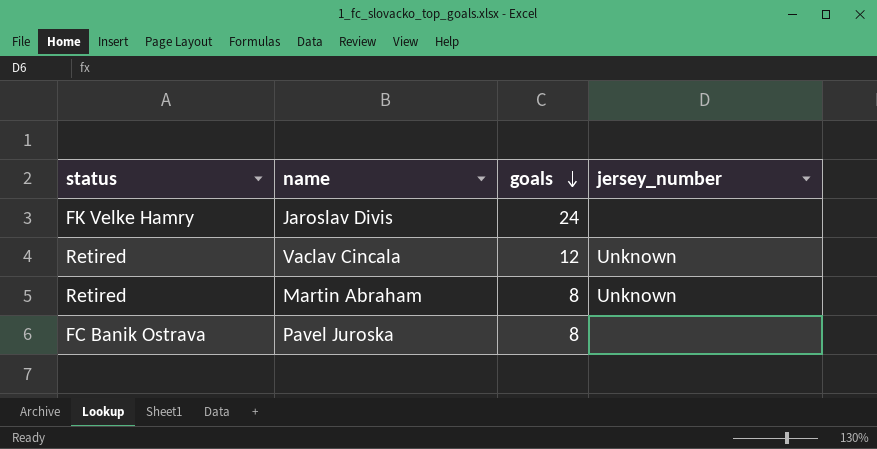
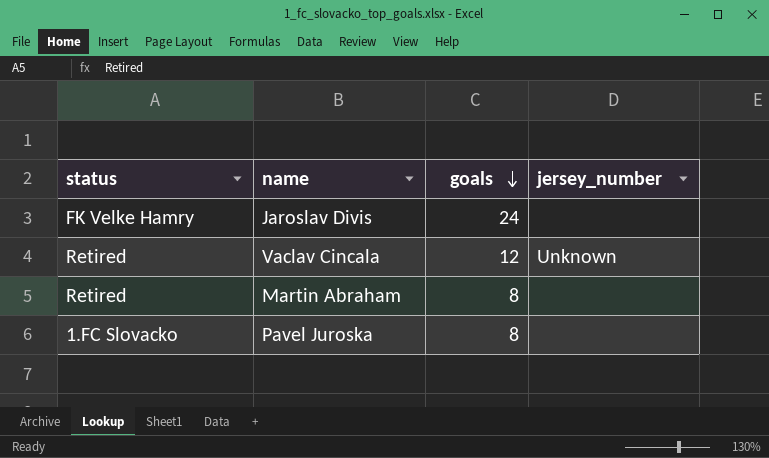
Martin Abraham | jersey_number: Unknown -> none
Pavel Juroska | status: FC Banik Ostrava -> 1.FC Slovacko

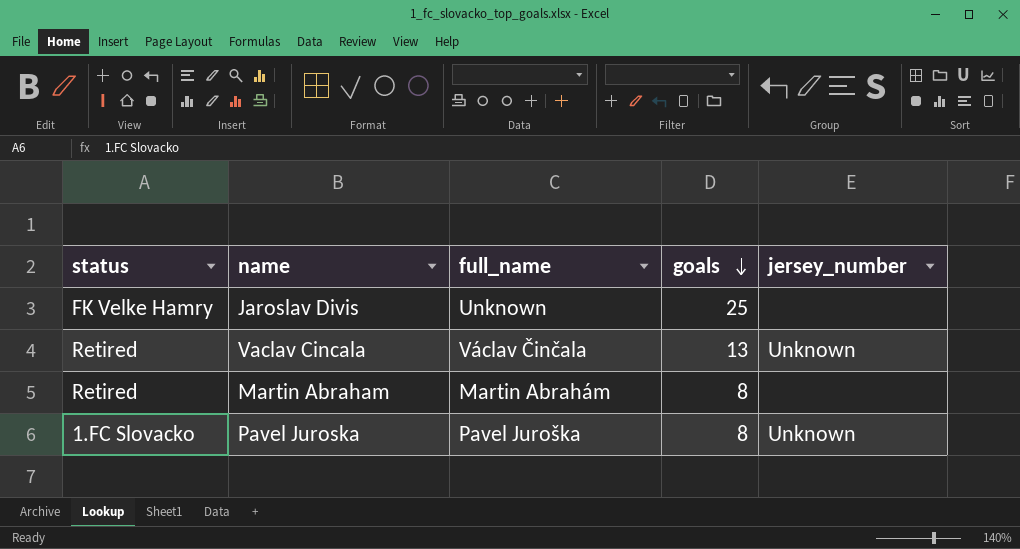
column full_name | position: none -> 3
Jaroslav Divis | goals: 24 -> 25
Vaclav Cincala | goals: 12 -> 13
Pavel Juroska | jersey_number: none -> Unknown

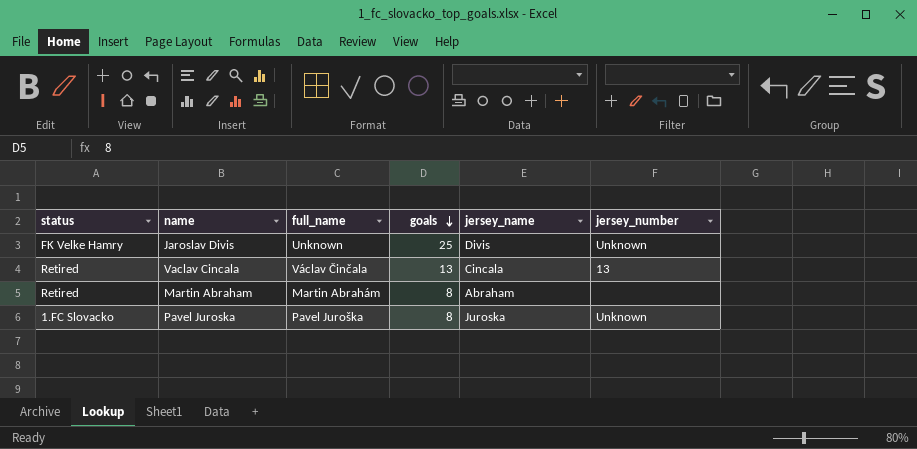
column jersey_name | position: none -> 5
Jaroslav Divis | jersey_number: none -> Unknown
Vaclav Cincala | jersey_number: Unknown -> 13

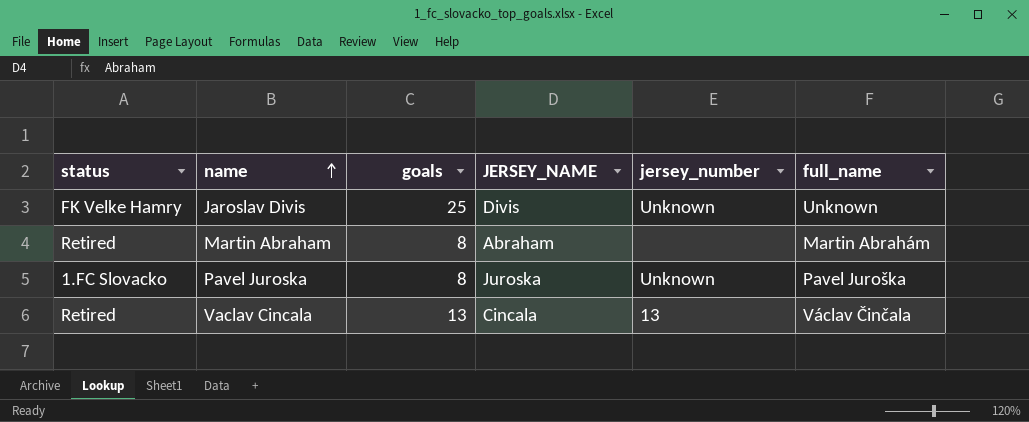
row order: goals descending -> name ascending
column name: jersey_name -> JERSEY_NAME
column full_name | position: 3 -> 6

